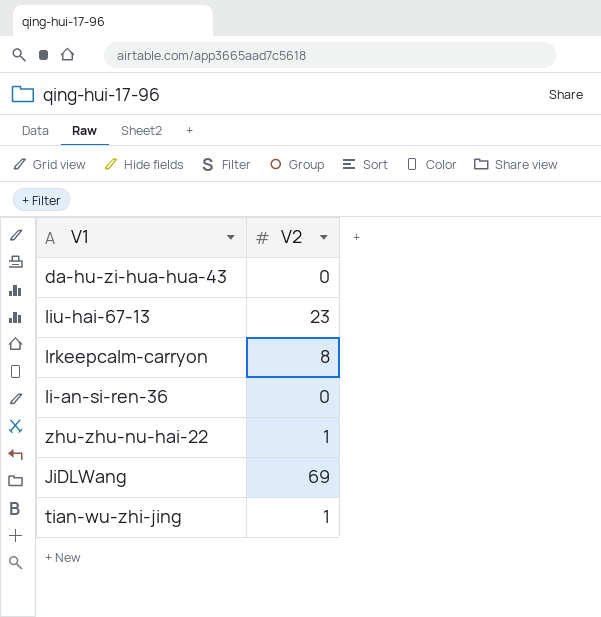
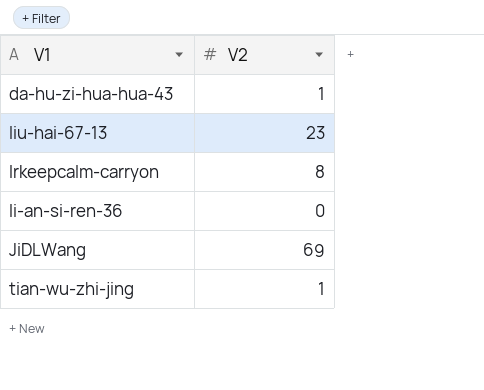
row zhu-zhu-nu-hai-22: 1 -> none
da-hu-zi-hua-hua-43 | V2: 0 -> 1

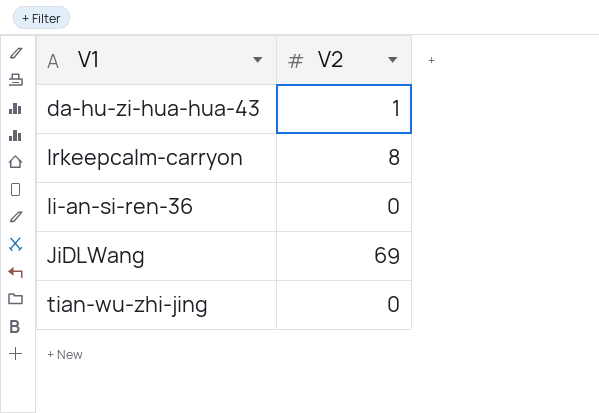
row liu-hai-67-13: 23 -> none
tian-wu-zhi-jing | V2: 1 -> 0

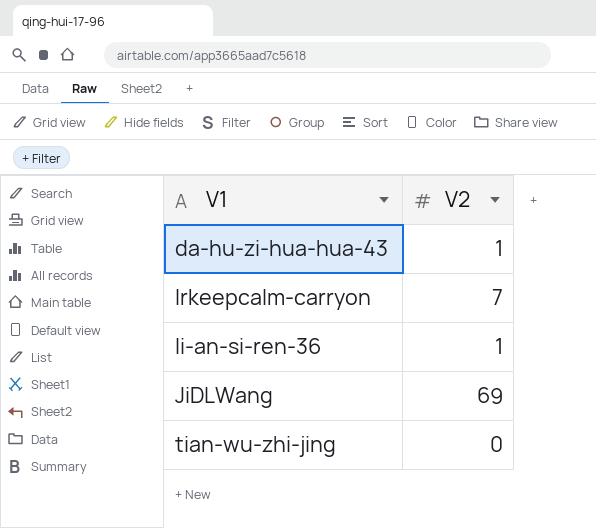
lrkeepcalm-carryon | V2: 8 -> 7
li-an-si-ren-36 | V2: 0 -> 1

